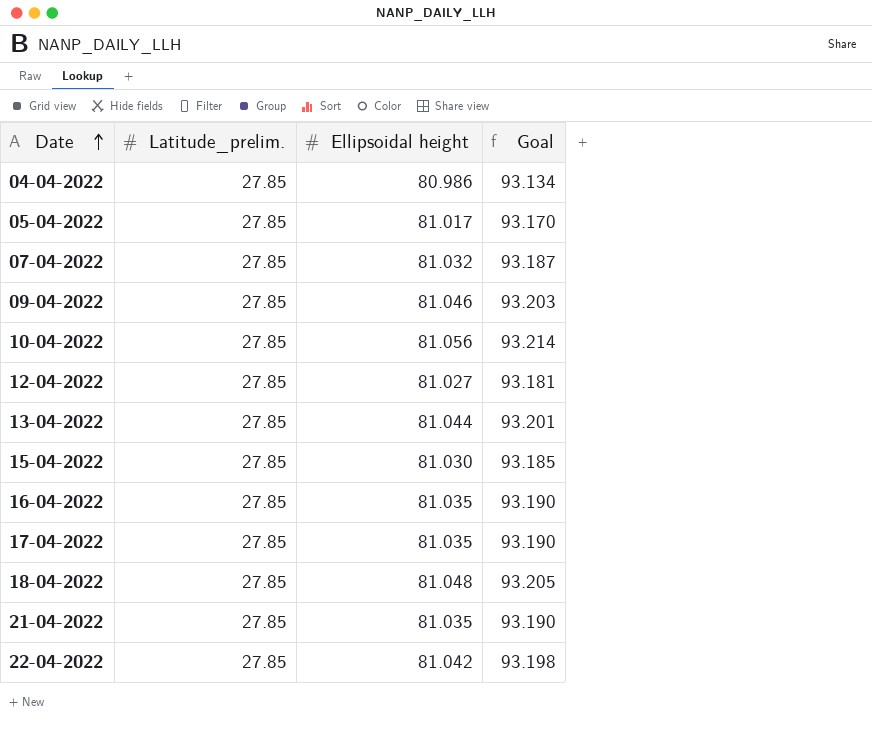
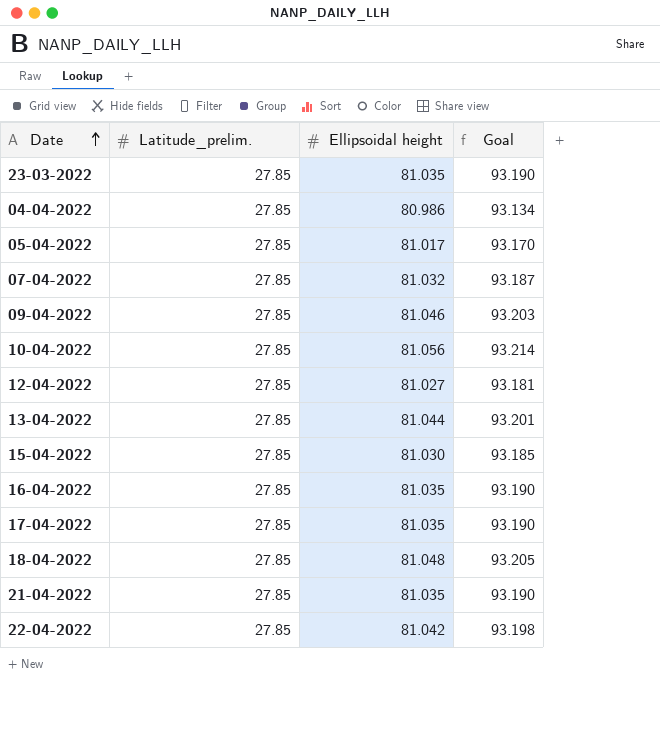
row 23-03-2022: none -> 27.85 | 81.035 | 93.190

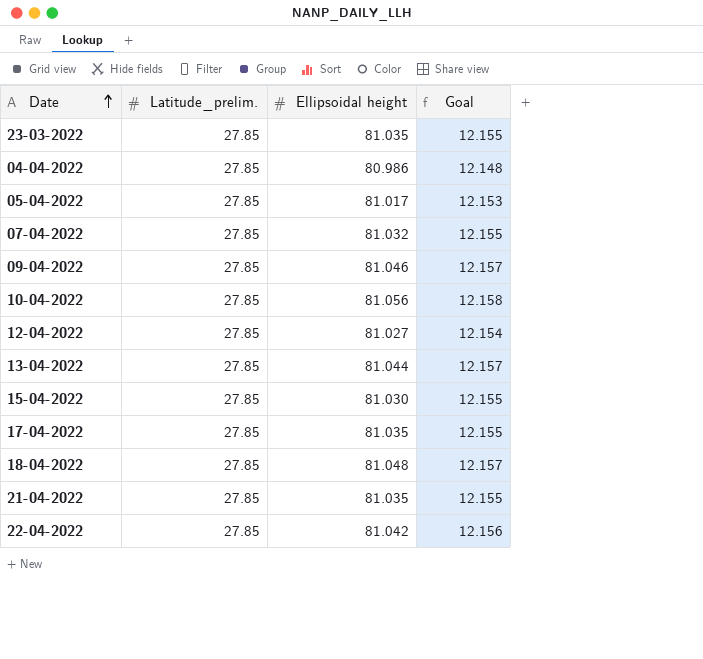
column Goal | formula: [Ellipsoidal height] * 1.15 -> [Ellipsoidal height] * 0.15
row 16-04-2022: 27.85 | 81.035 | 93.190 -> none

